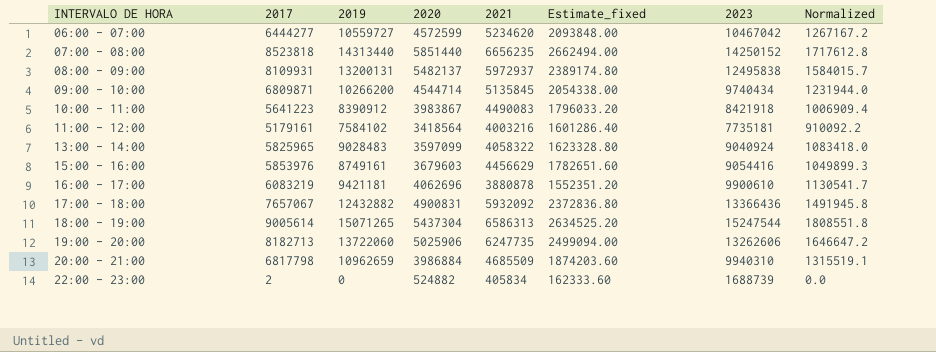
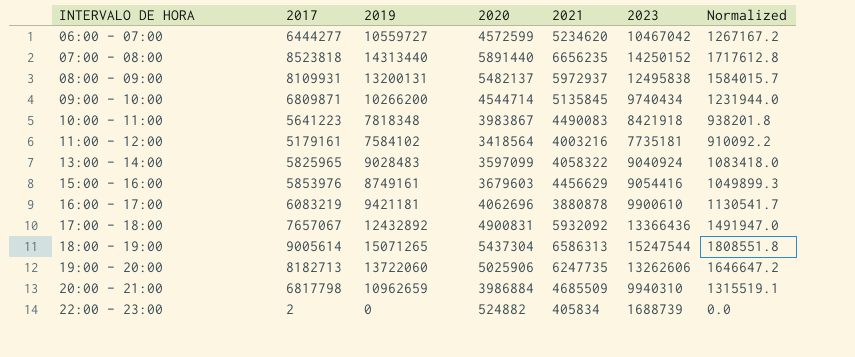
column Estimate_fixed | formula: [2021] * 0.4 -> none
07:00 - 08:00 | 2020: 5851440 -> 5891440
10:00 - 11:00 | 2019: 8390912 -> 7818348
10:00 - 11:00 | Normalized: 1006909.4 -> 938201.8
17:00 - 18:00 | 2019: 12432882 -> 12432892
17:00 - 18:00 | Normalized: 1491945.8 -> 1491947.0

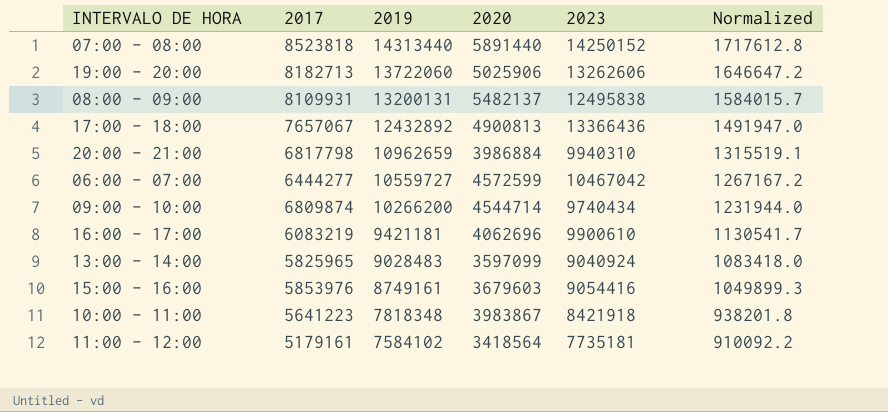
row order: INTERVALO DE HORA ascending -> 2019 descending
column 2021 | position: 5 -> none
row 18:00 - 19:00: 9005614 | 15071265 | 5437304 | 6586313 | 15247544 | 1808551.8 -> none
row 22:00 - 23:00: 2 | 0 | 524882 | 405834 | 1688739 | 0.0 -> none
17:00 - 18:00 | 2020: 4900831 -> 4900813
09:00 - 10:00 | 2017: 6809871 -> 6809874

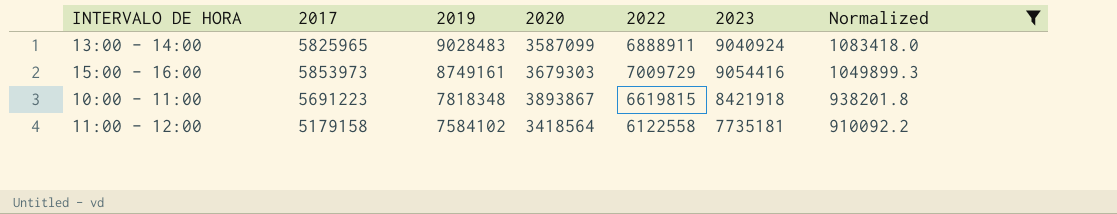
filter: none -> Normalized <= 1083418.0
column 2022 | position: none -> 5
13:00 - 14:00 | 2020: 3597099 -> 3587099
15:00 - 16:00 | 2017: 5853976 -> 5853973
15:00 - 16:00 | 2020: 3679603 -> 3679303
10:00 - 11:00 | 2017: 5641223 -> 5691223
10:00 - 11:00 | 2020: 3983867 -> 3893867
11:00 - 12:00 | 2017: 5179161 -> 5179158

